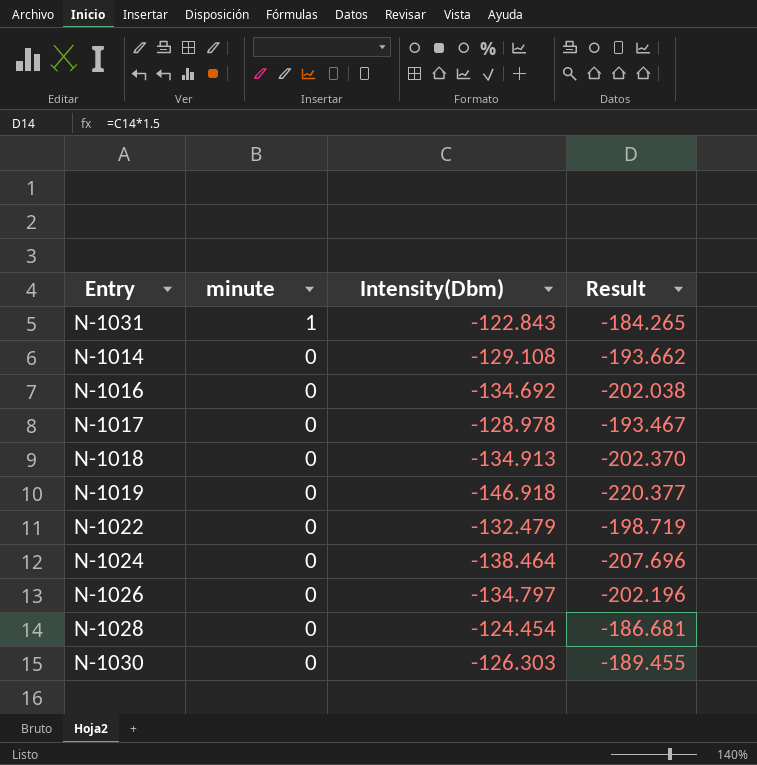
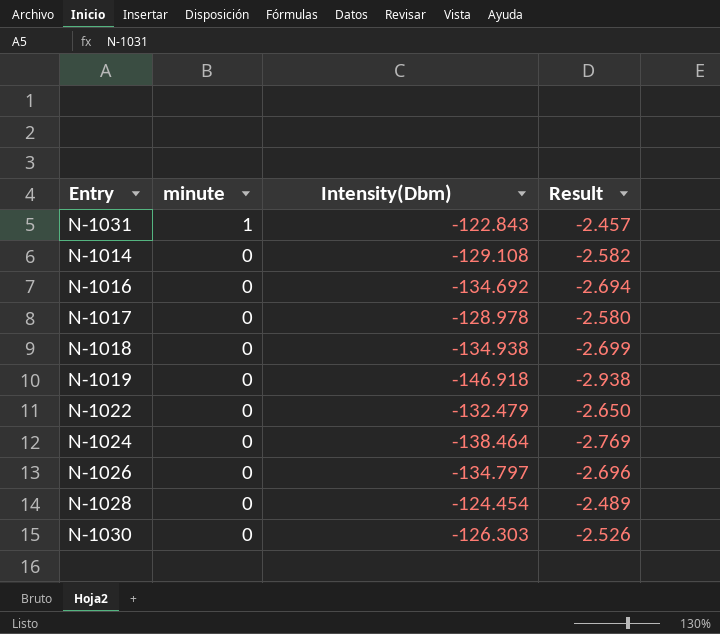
column Result | formula: [Intensity(Dbm)] * 1.5 -> [Intensity(Dbm)] * 0.02
N-1018 | Intensity(Dbm): -134.913 -> -134.938

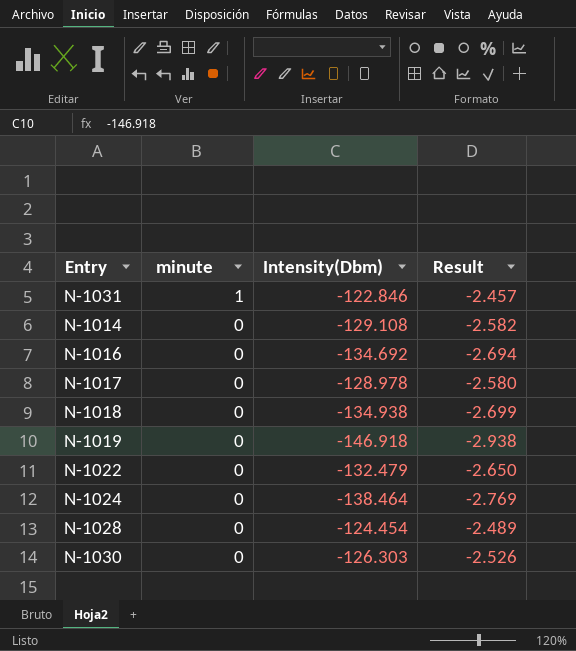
row N-1026: 0 | -134.797 | -2.696 -> none
N-1031 | Intensity(Dbm): -122.843 -> -122.846

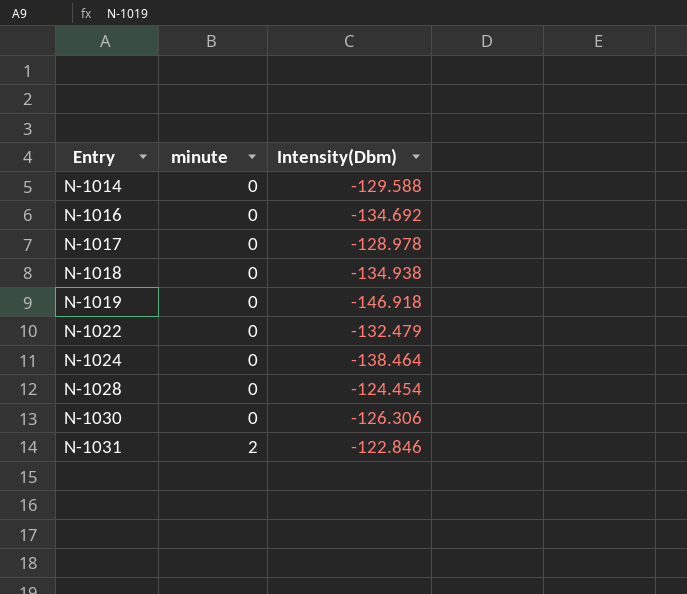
row order: minute descending -> Entry ascending
column Result | formula: [Intensity(Dbm)] * 0.02 -> none
N-1014 | Intensity(Dbm): -129.108 -> -129.588
N-1030 | Intensity(Dbm): -126.303 -> -126.306
N-1031 | minute: 1 -> 2

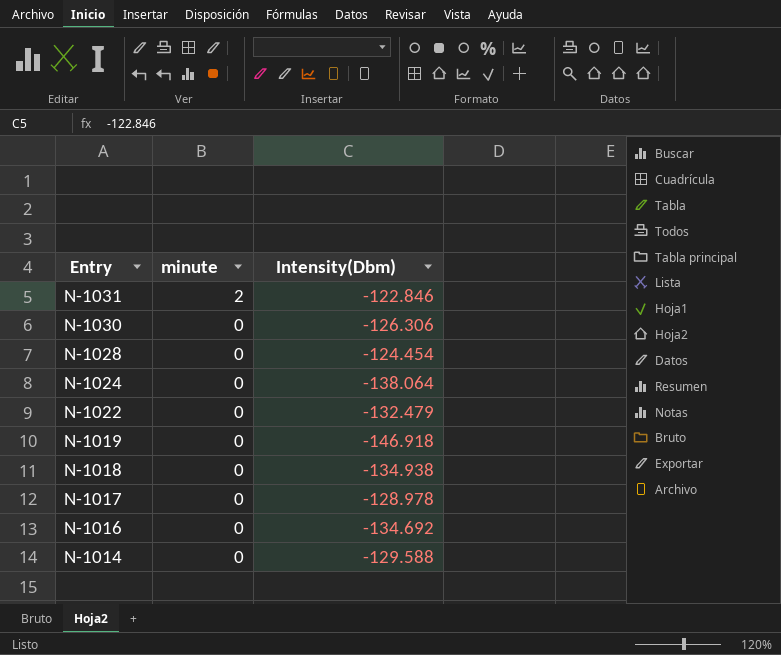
row order: Entry ascending -> Entry descending
N-1024 | Intensity(Dbm): -138.464 -> -138.064

